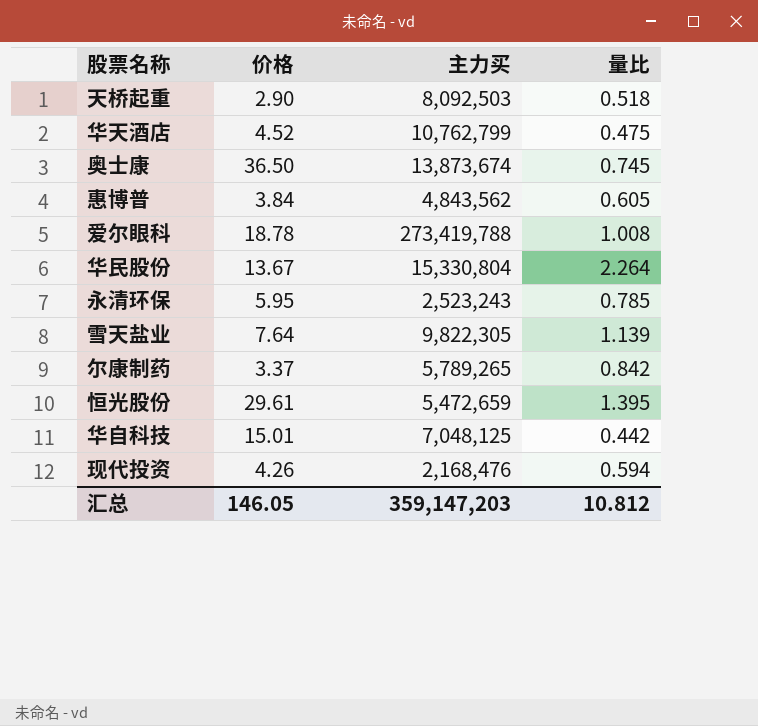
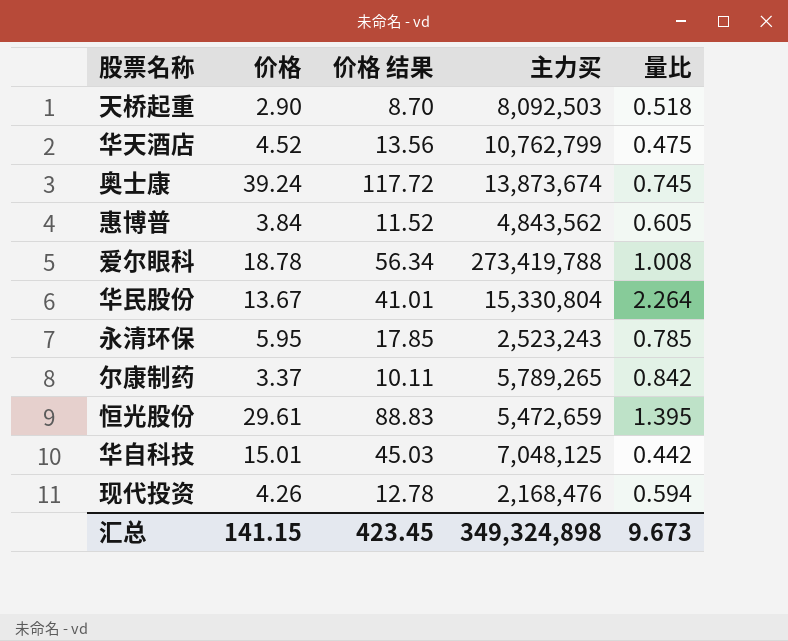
column 价格 结果 | formula: none -> [价格] * 3
row 雪天盐业: 7.64 | 9,822,305 | 1.139 -> none
奥士康 | 价格: 36.50 -> 39.24
汇总 | 价格: 146.05 -> 141.15
汇总 | 主力买: 359,147,203 -> 349,324,898
汇总 | 量比: 10.812 -> 9.673

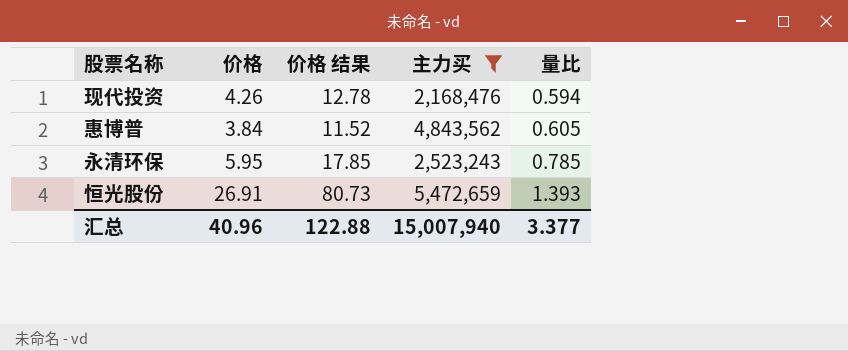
filter: none -> 主力买 <= 5,472,659
row order: none -> 量比 ascending
恒光股份 | 价格: 29.61 -> 26.91
恒光股份 | 价格 结果: 88.83 -> 80.73
恒光股份 | 量比: 1.395 -> 1.393
汇总 | 价格: 141.15 -> 40.96
汇总 | 价格 结果: 423.45 -> 122.88
汇总 | 主力买: 349,324,898 -> 15,007,940
汇总 | 量比: 9.673 -> 3.377

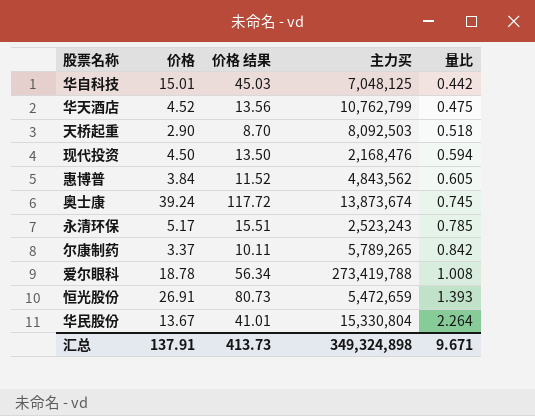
filter: 主力买 <= 5,472,659 -> none
现代投资 | 价格: 4.26 -> 4.50
现代投资 | 价格 结果: 12.78 -> 13.50
永清环保 | 价格: 5.95 -> 5.17
永清环保 | 价格 结果: 17.85 -> 15.51
汇总 | 价格: 40.96 -> 137.91
汇总 | 价格 结果: 122.88 -> 413.73
汇总 | 主力买: 15,007,940 -> 349,324,898
汇总 | 量比: 3.377 -> 9.671

